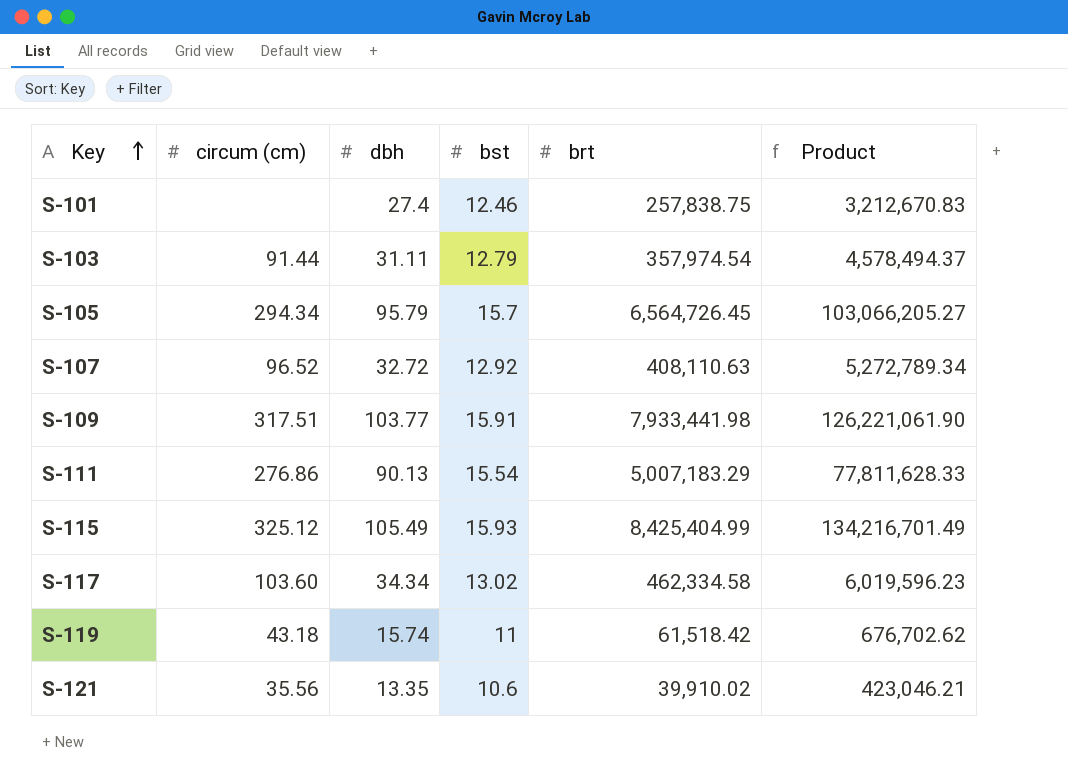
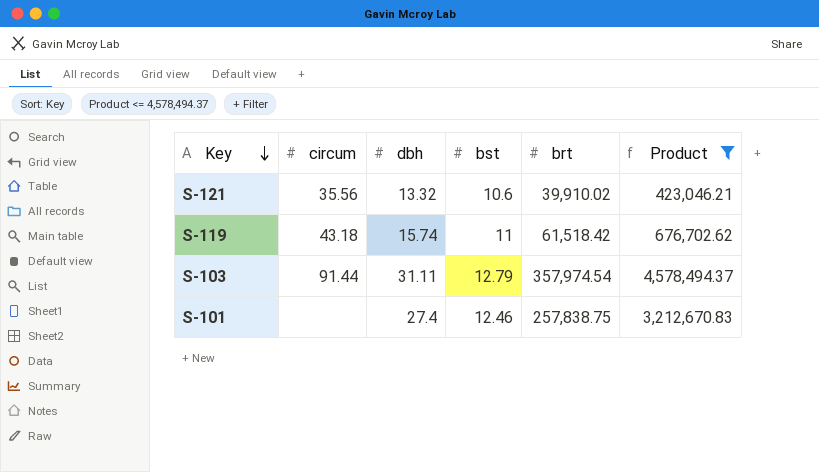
filter: none -> Product <= 4,578,494.37
row order: Key ascending -> Key descending
column name: circum (cm) -> circum
S-121 | dbh: 13.35 -> 13.32

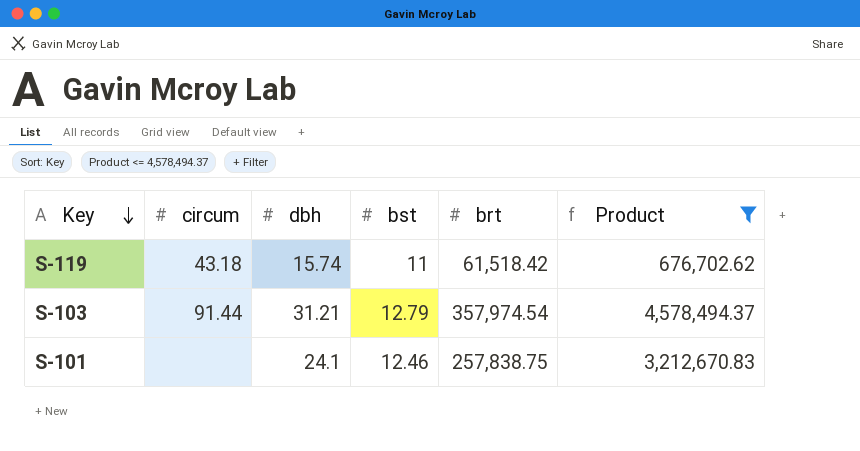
row S-121: 35.56 | 13.32 | 10.6 | 39,910.02 | 423,046.21 -> none
S-103 | dbh: 31.11 -> 31.21
S-101 | dbh: 27.4 -> 24.1

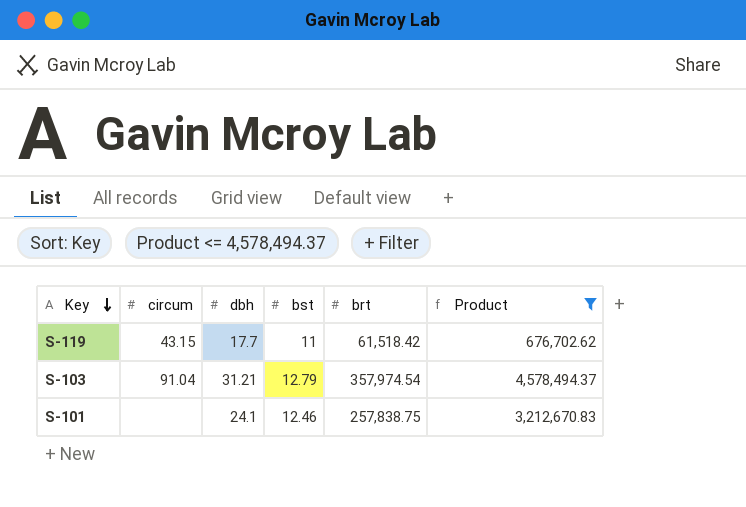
S-119 | circum: 43.18 -> 43.15
S-119 | dbh: 15.74 -> 17.7
S-103 | circum: 91.44 -> 91.04

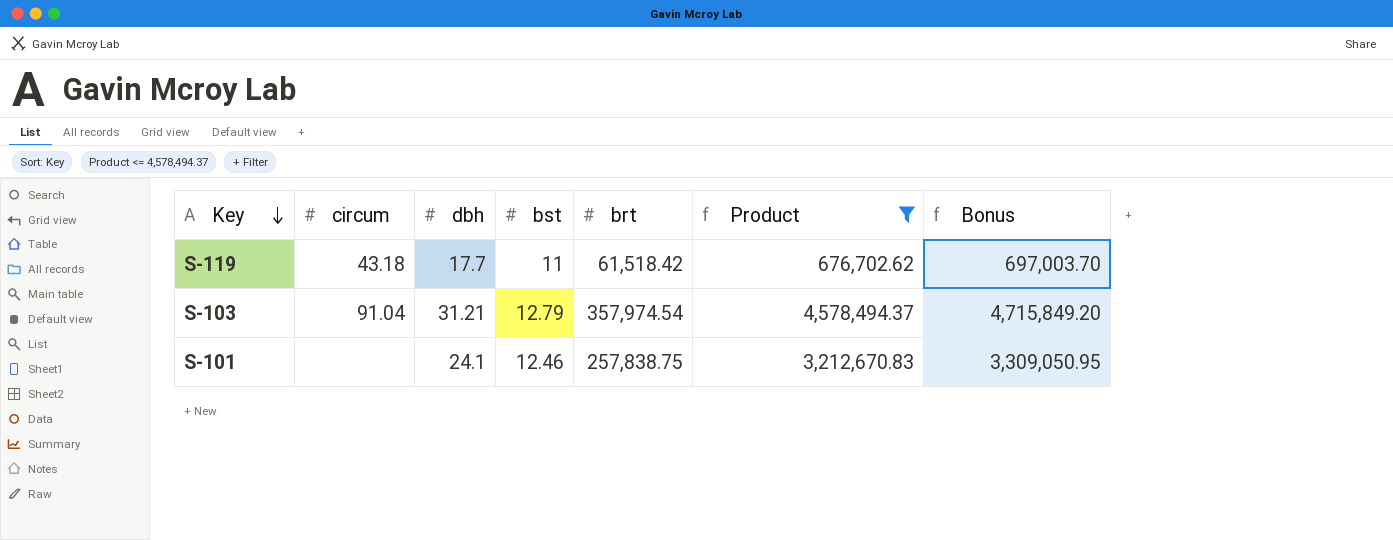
column Bonus | formula: none -> [Product] * 1.03
S-119 | circum: 43.15 -> 43.18

